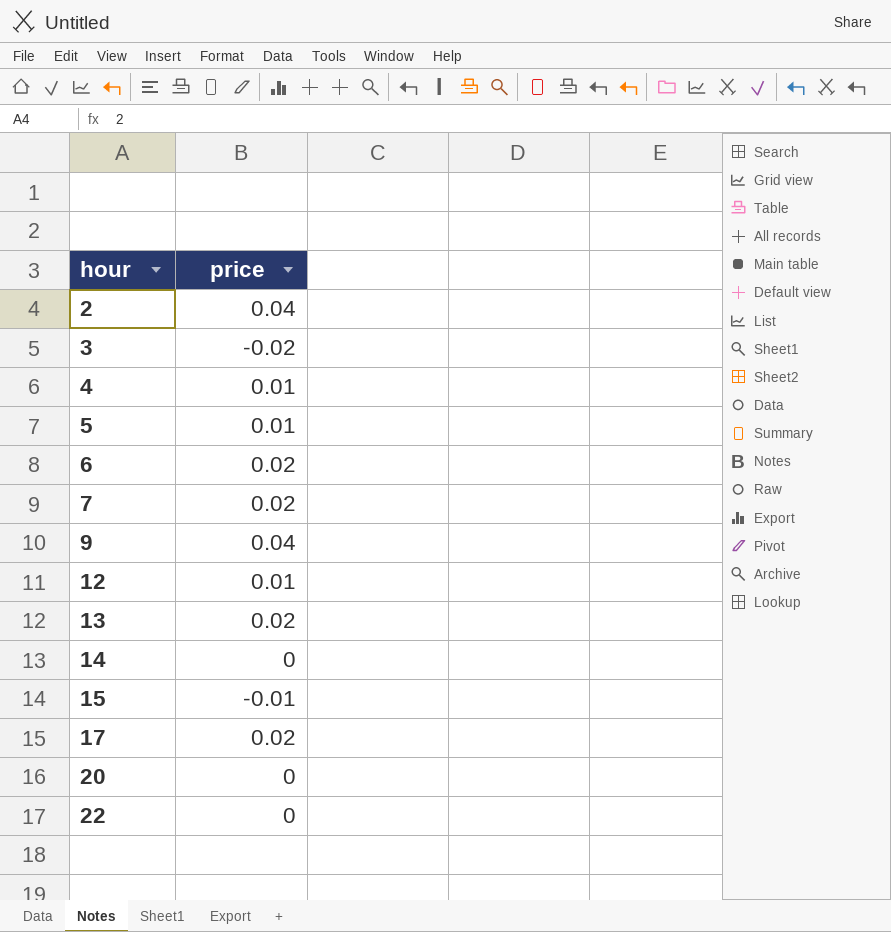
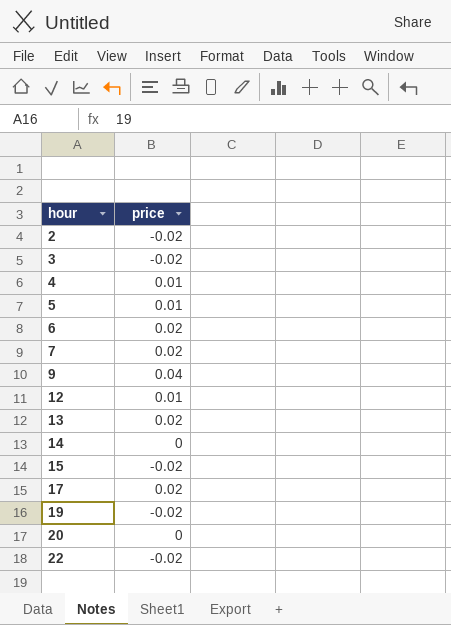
2 | price: 0.04 -> -0.02
15 | price: -0.01 -> -0.02
row 19: none -> -0.02
22 | price: 0 -> -0.02

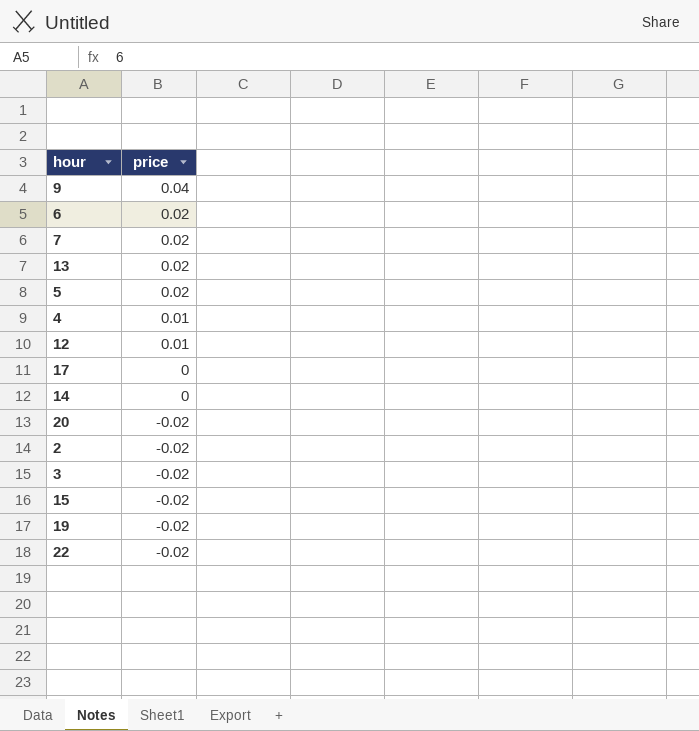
row order: hour ascending -> price descending
5 | price: 0.01 -> 0.02
17 | price: 0.02 -> 0
20 | price: 0 -> -0.02

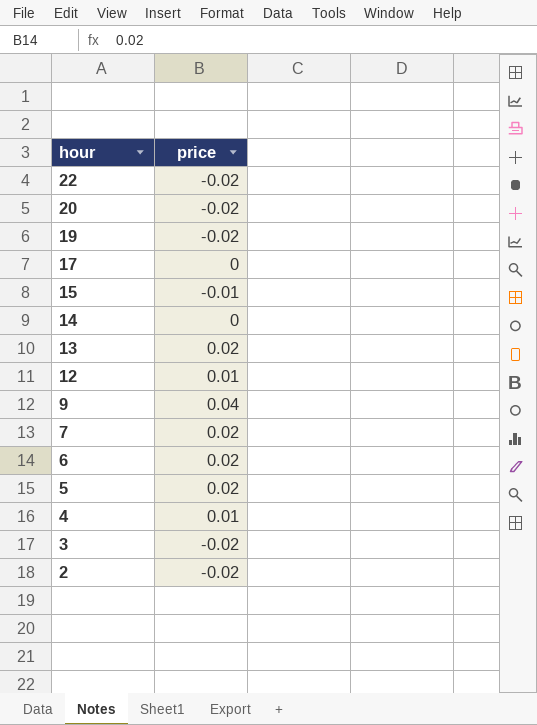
row order: price descending -> hour descending
15 | price: -0.02 -> -0.01

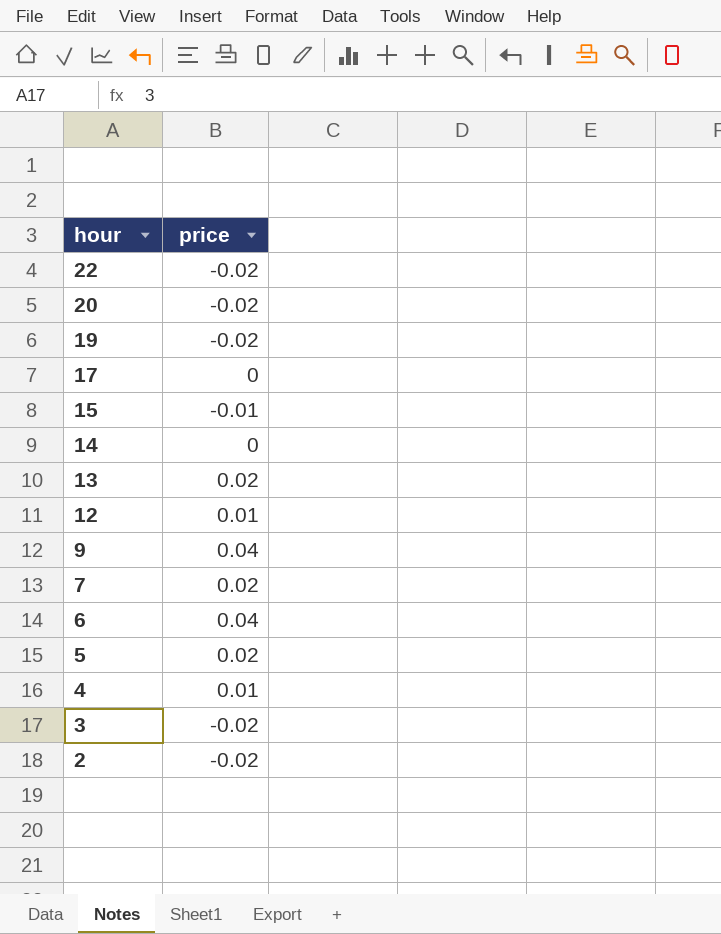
6 | price: 0.02 -> 0.04

